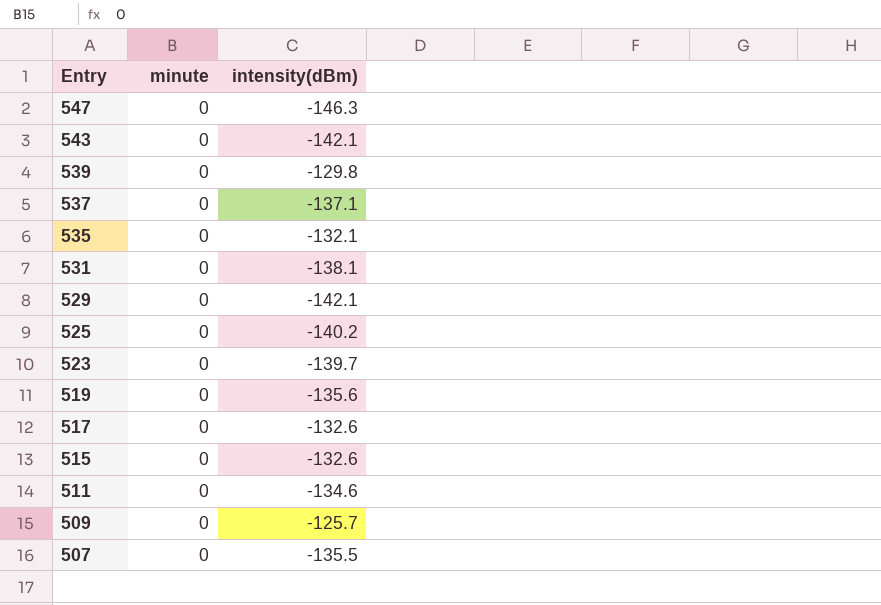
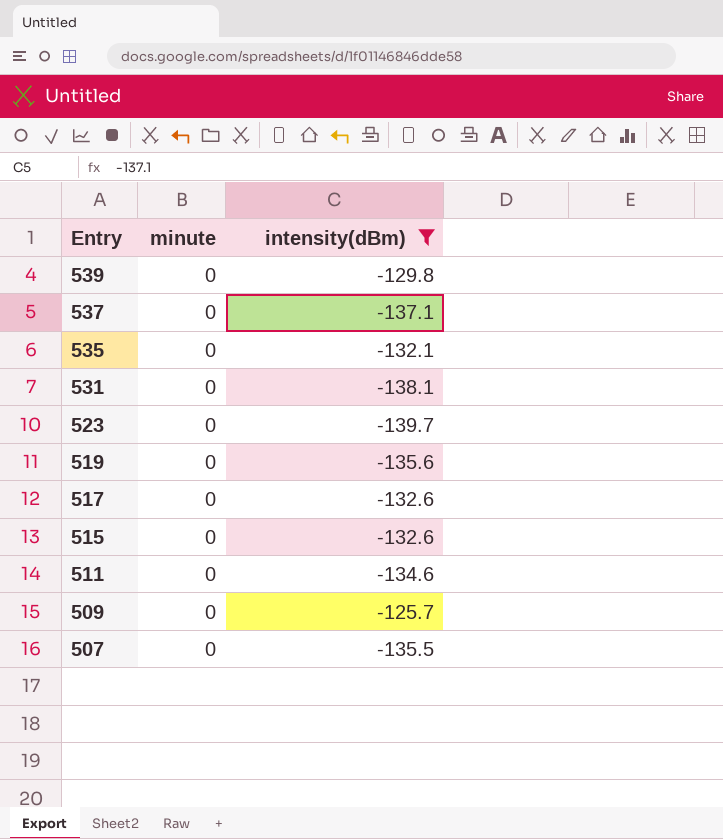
filter: none -> intensity(dBm) >= -139.7

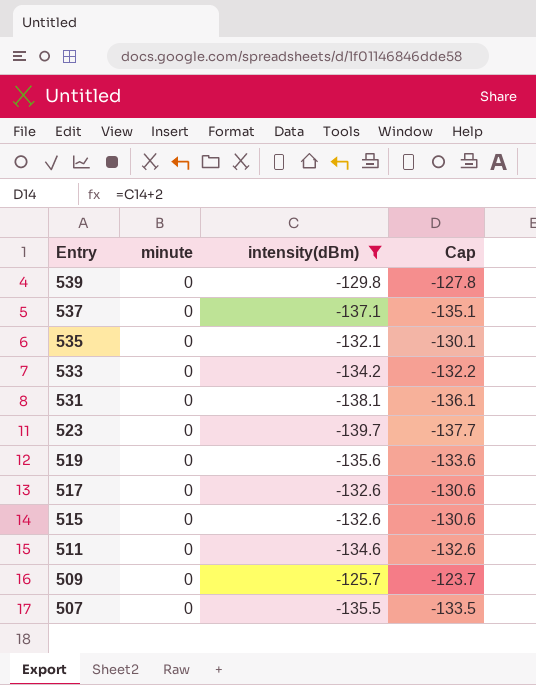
column Cap | formula: none -> [intensity(dBm)] + 2
row 533: none -> 0 | -134.2 | -132.2

